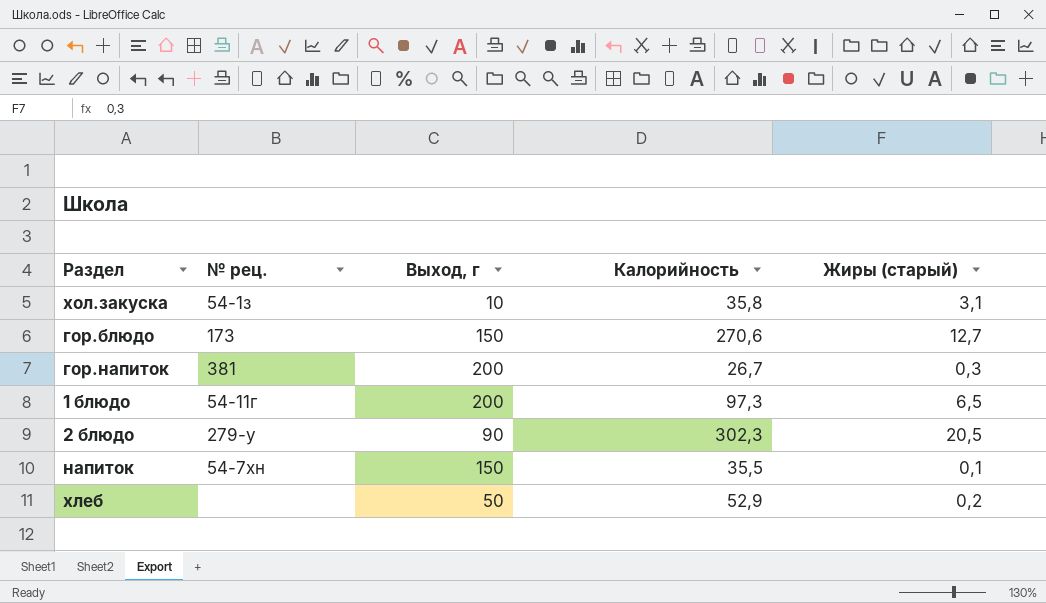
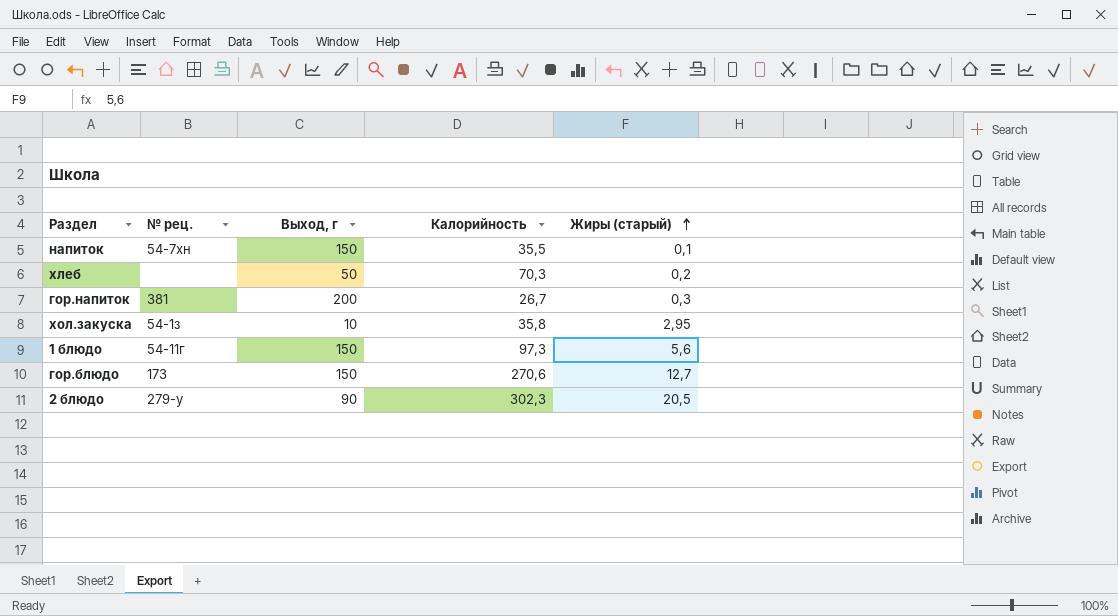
row order: none -> Жиры (старый) ascending
хлеб | Калорийность: 52,9 -> 70,3
хол.закуска | Жиры (старый): 3,1 -> 2,95
1 блюдо | Выход, г: 200 -> 150
1 блюдо | Жиры (старый): 6,5 -> 5,6

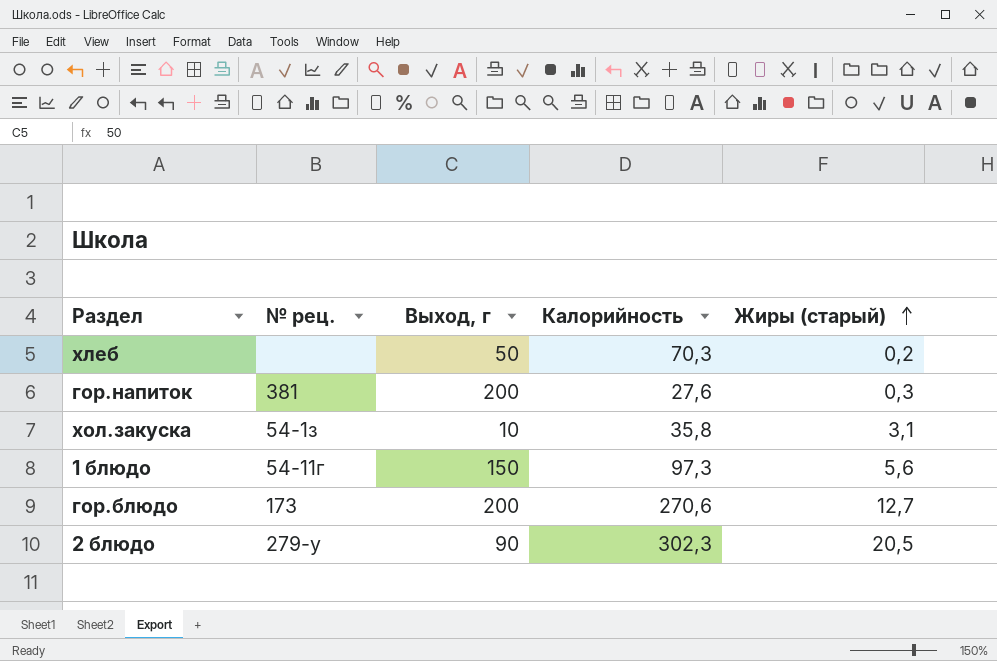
row напиток: 54-7хн | 150 | 35,5 | 0,1 -> none
гор.напиток | Калорийность: 26,7 -> 27,6
хол.закуска | Жиры (старый): 2,95 -> 3,1
гор.блюдо | Выход, г: 150 -> 200

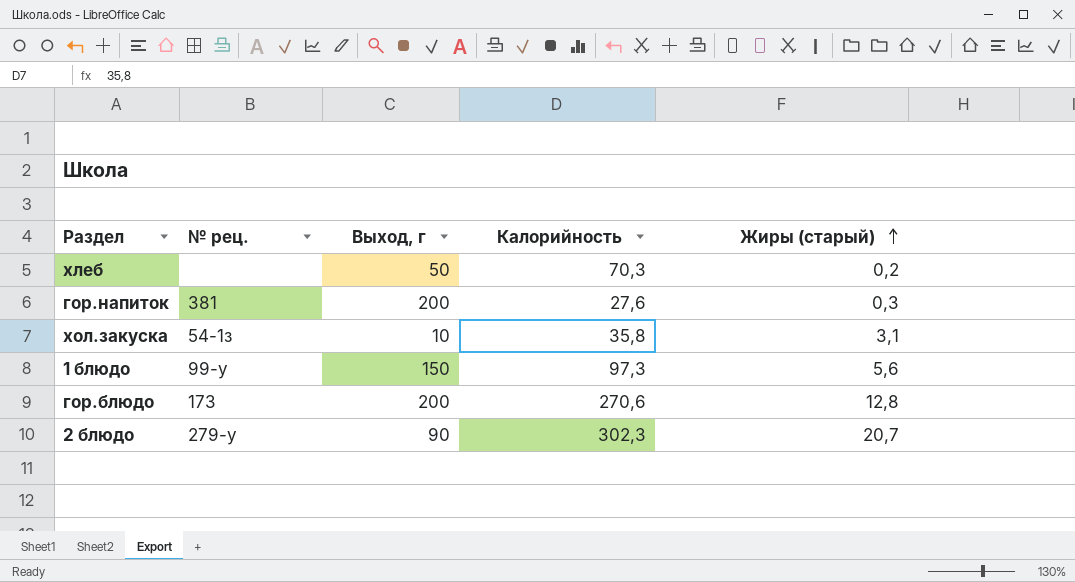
1 блюдо | № рец.: 54-11г -> 99-у
гор.блюдо | Жиры (старый): 12,7 -> 12,8
2 блюдо | Жиры (старый): 20,5 -> 20,7

